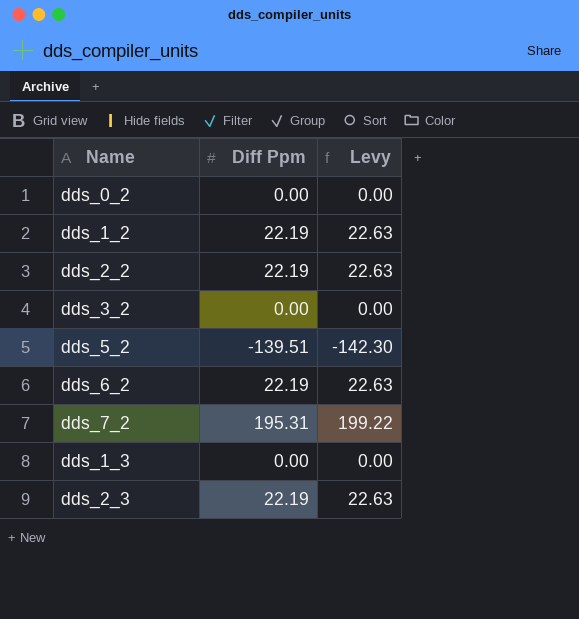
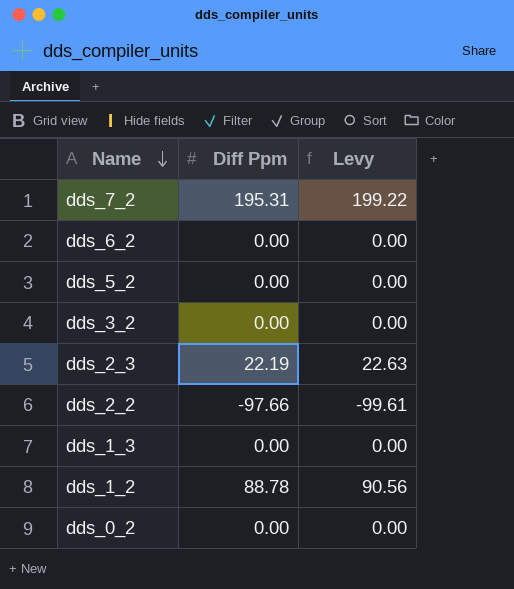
row order: none -> Name descending
dds_6_2 | Diff Ppm: 22.19 -> 0.00
dds_6_2 | Levy: 22.63 -> 0.00
dds_5_2 | Diff Ppm: -139.51 -> 0.00
dds_5_2 | Levy: -142.30 -> 0.00
dds_2_2 | Diff Ppm: 22.19 -> -97.66
dds_2_2 | Levy: 22.63 -> -99.61
dds_1_2 | Diff Ppm: 22.19 -> 88.78
dds_1_2 | Levy: 22.63 -> 90.56

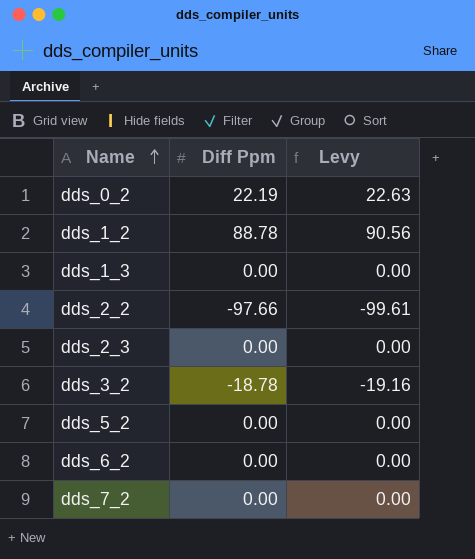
row order: Name descending -> Name ascending
dds_0_2 | Diff Ppm: 0.00 -> 22.19
dds_0_2 | Levy: 0.00 -> 22.63
dds_2_3 | Diff Ppm: 22.19 -> 0.00
dds_2_3 | Levy: 22.63 -> 0.00
dds_3_2 | Diff Ppm: 0.00 -> -18.78
dds_3_2 | Levy: 0.00 -> -19.16
dds_7_2 | Diff Ppm: 195.31 -> 0.00
dds_7_2 | Levy: 199.22 -> 0.00

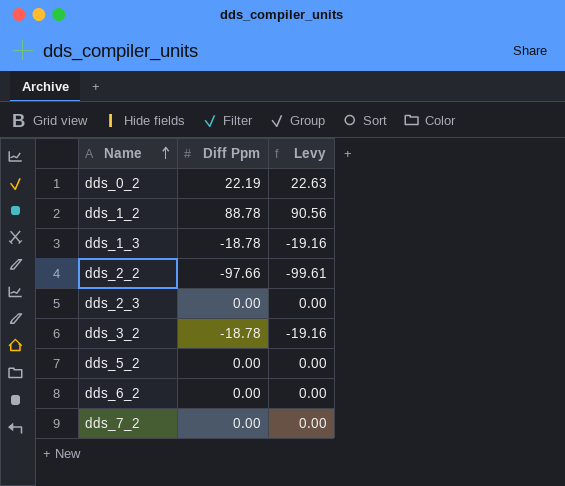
dds_1_3 | Diff Ppm: 0.00 -> -18.78
dds_1_3 | Levy: 0.00 -> -19.16

